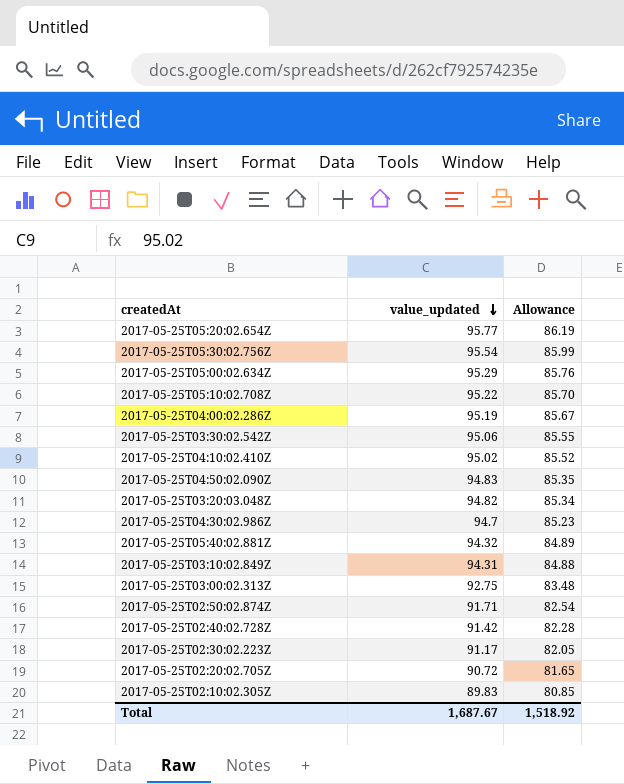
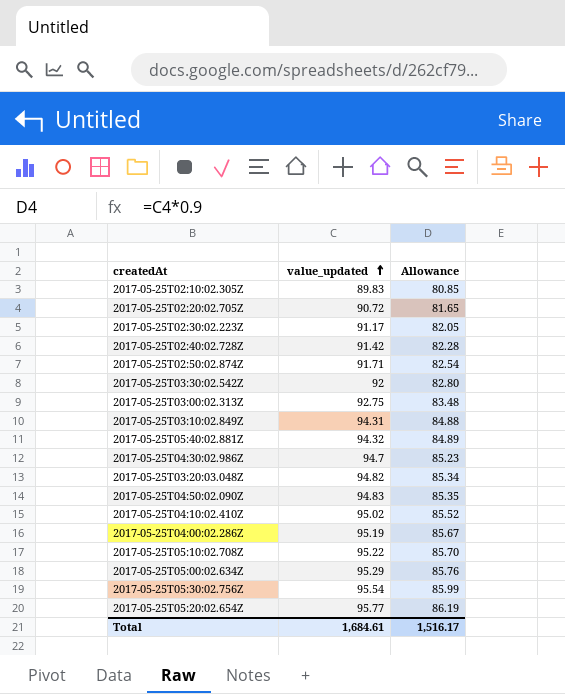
row order: value_updated descending -> value_updated ascending
2017-05-25T03:30:02.542Z | value_updated: 95.06 -> 92
2017-05-25T03:30:02.542Z | Allowance: 85.55 -> 82.80
Total | value_updated: 1,687.67 -> 1,684.61
Total | Allowance: 1,518.92 -> 1,516.17

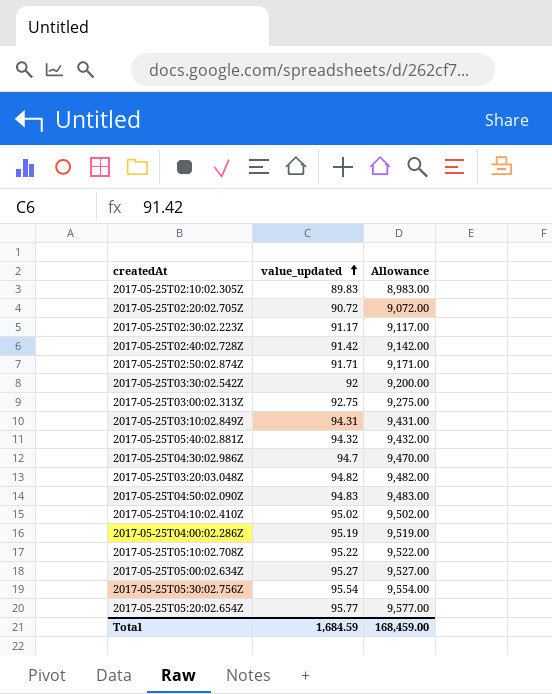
column Allowance | formula: [value_updated] * 0.9 -> [value_updated] * 100
2017-05-25T05:00:02.634Z | value_updated: 95.29 -> 95.27
Total | value_updated: 1,684.61 -> 1,684.59
Total | Allowance: 1,516.17 -> 168,459.00

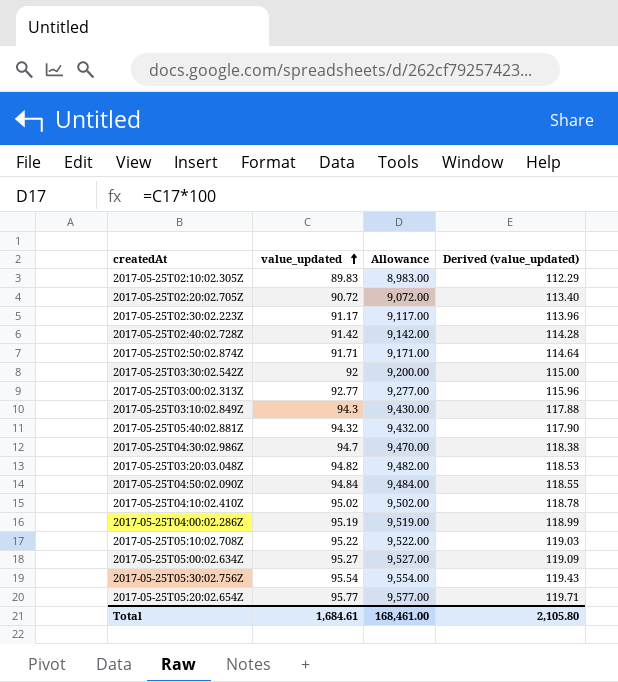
column Derived (value_updated) | formula: none -> [value_updated] * 1.25
2017-05-25T03:00:02.313Z | value_updated: 92.75 -> 92.77
2017-05-25T03:00:02.313Z | Allowance: 9,275.00 -> 9,277.00
2017-05-25T03:10:02.849Z | value_updated: 94.31 -> 94.3
2017-05-25T03:10:02.849Z | Allowance: 9,431.00 -> 9,430.00
2017-05-25T04:50:02.090Z | value_updated: 94.83 -> 94.84
2017-05-25T04:50:02.090Z | Allowance: 9,483.00 -> 9,484.00
Total | value_updated: 1,684.59 -> 1,684.61
Total | Allowance: 168,459.00 -> 168,461.00

